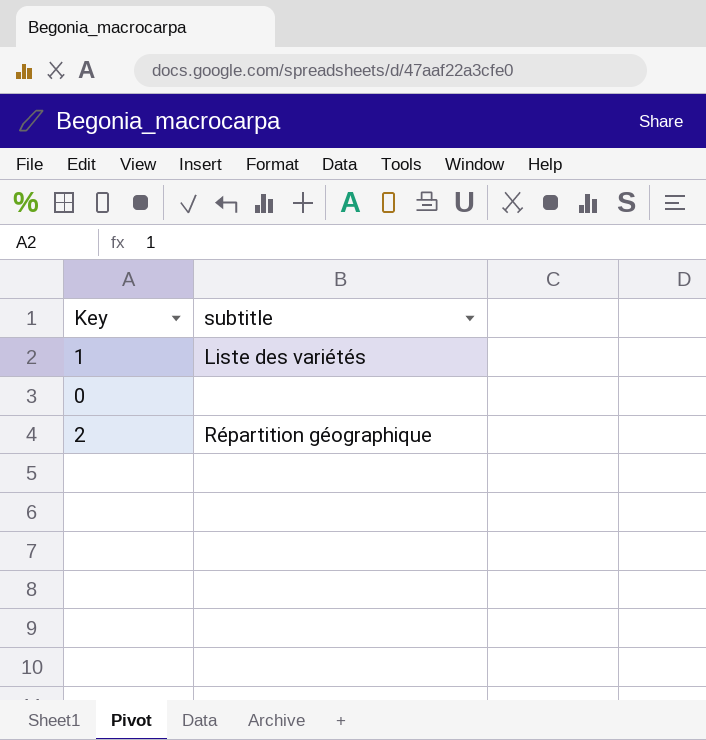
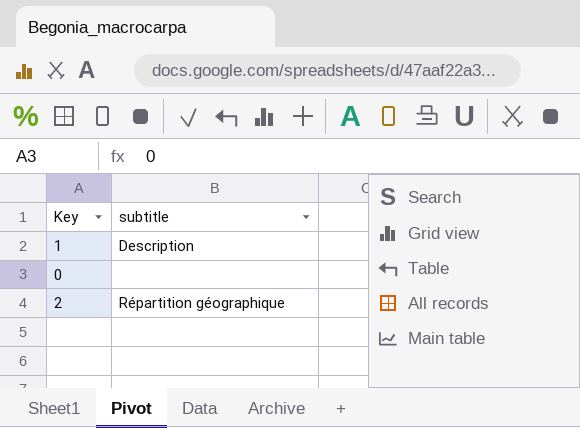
1 | subtitle: Liste des variétés -> Description

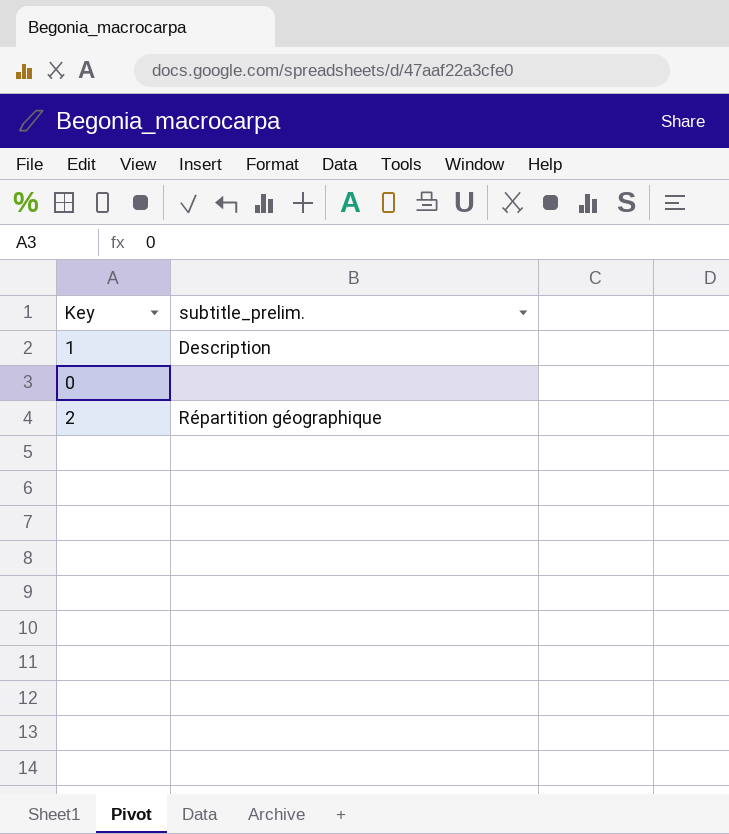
column name: subtitle -> subtitle_prelim.

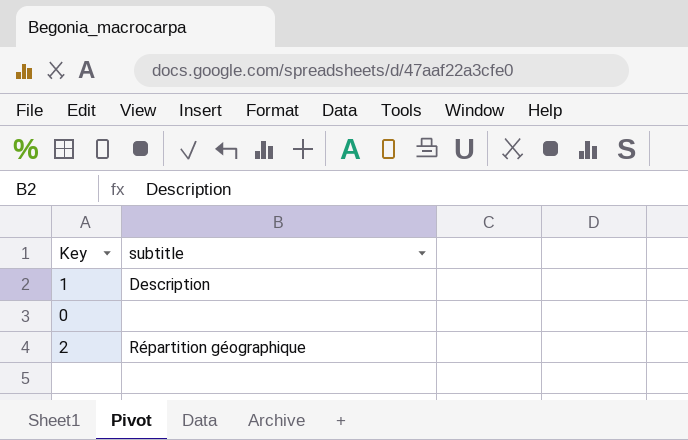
column name: subtitle_prelim. -> subtitle

